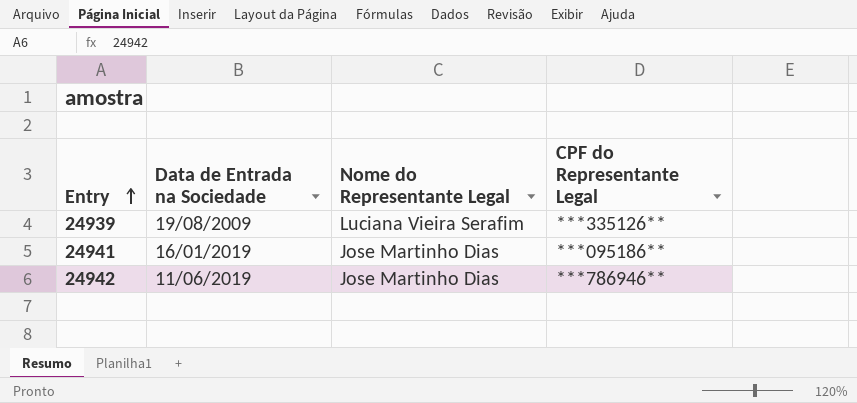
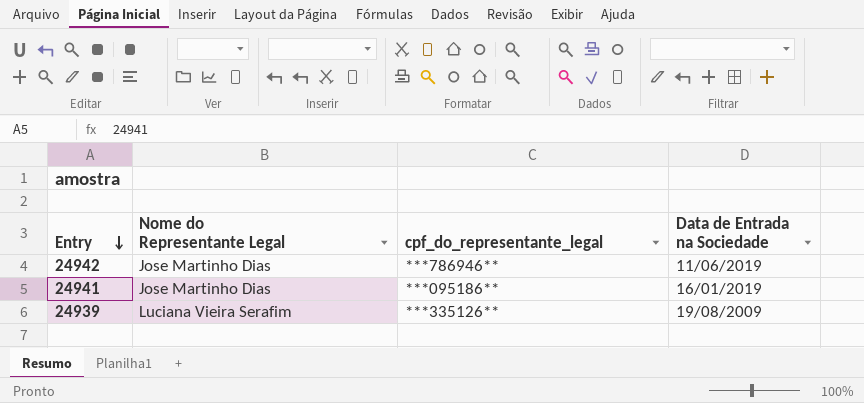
row order: Entry ascending -> Entry descending
column name: CPF do Representante Legal -> cpf_do_representante_legal
column Data de Entrada na Sociedade | position: 2 -> 4

